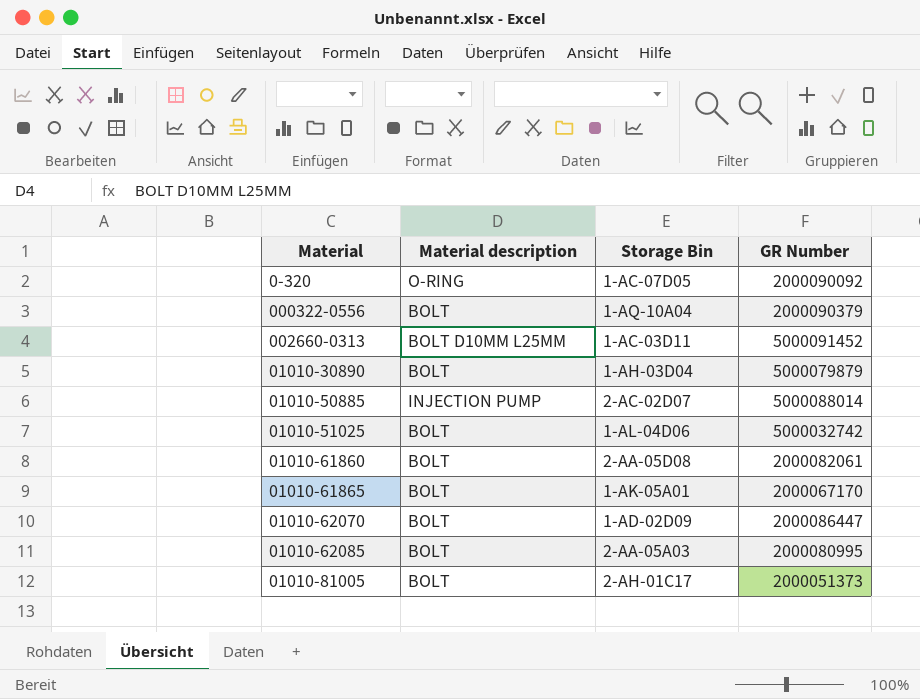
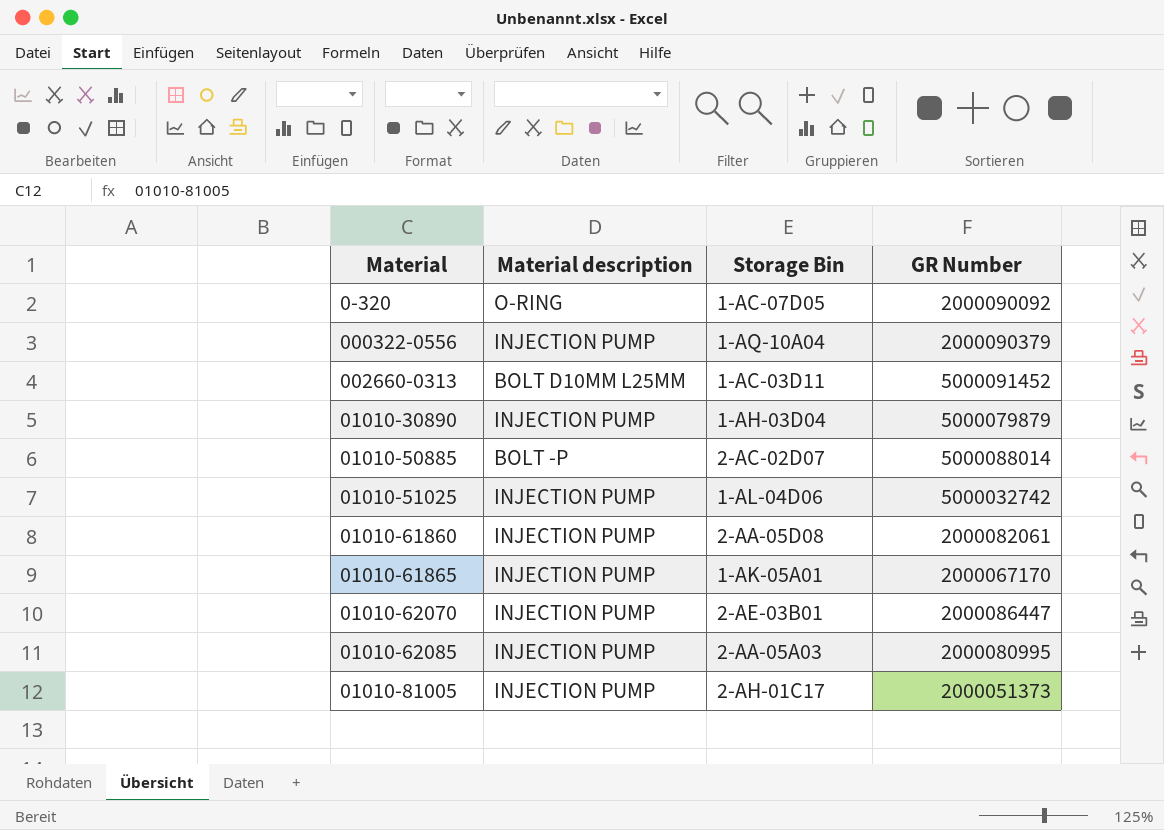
000322-0556 | Material description: BOLT -> INJECTION PUMP
01010-30890 | Material description: BOLT -> INJECTION PUMP
01010-50885 | Material description: INJECTION PUMP -> BOLT -P
01010-51025 | Material description: BOLT -> INJECTION PUMP
01010-61860 | Material description: BOLT -> INJECTION PUMP
01010-61865 | Material description: BOLT -> INJECTION PUMP
01010-62070 | Material description: BOLT -> INJECTION PUMP
01010-62070 | Storage Bin: 1-AD-02D09 -> 2-AE-03B01
01010-62085 | Material description: BOLT -> INJECTION PUMP
01010-81005 | Material description: BOLT -> INJECTION PUMP

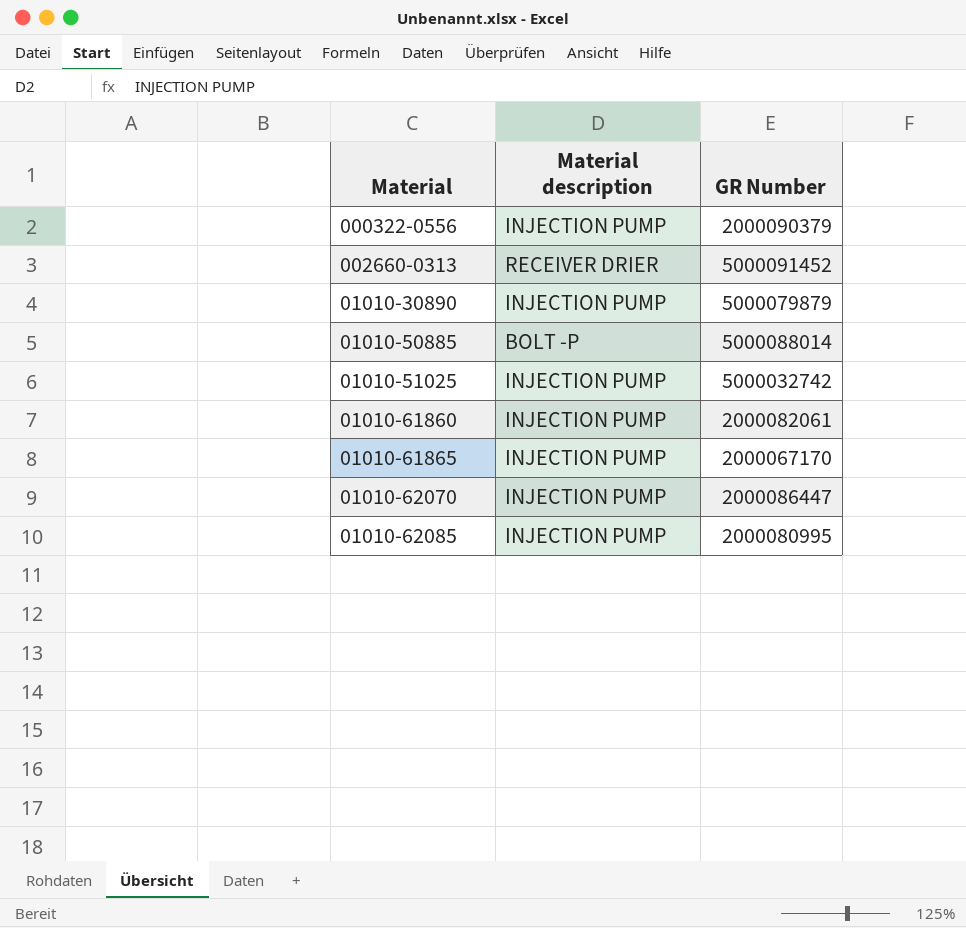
column Storage Bin | position: 3 -> none
row 0-320: O-RING | 1-AC-07D05 | 2000090092 -> none
row 01010-81005: INJECTION PUMP | 2-AH-01C17 | 2000051373 -> none
002660-0313 | Material description: BOLT D10MM L25MM -> RECEIVER DRIER

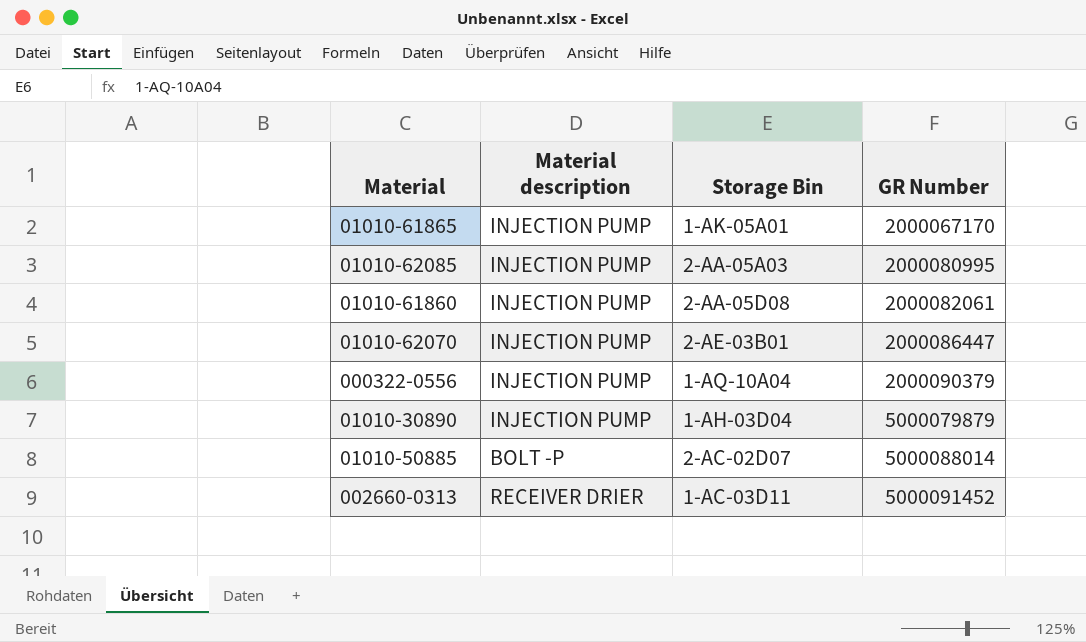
row order: none -> GR Number ascending
column Storage Bin | position: none -> 3
row 01010-51025: INJECTION PUMP | 5000032742 -> none

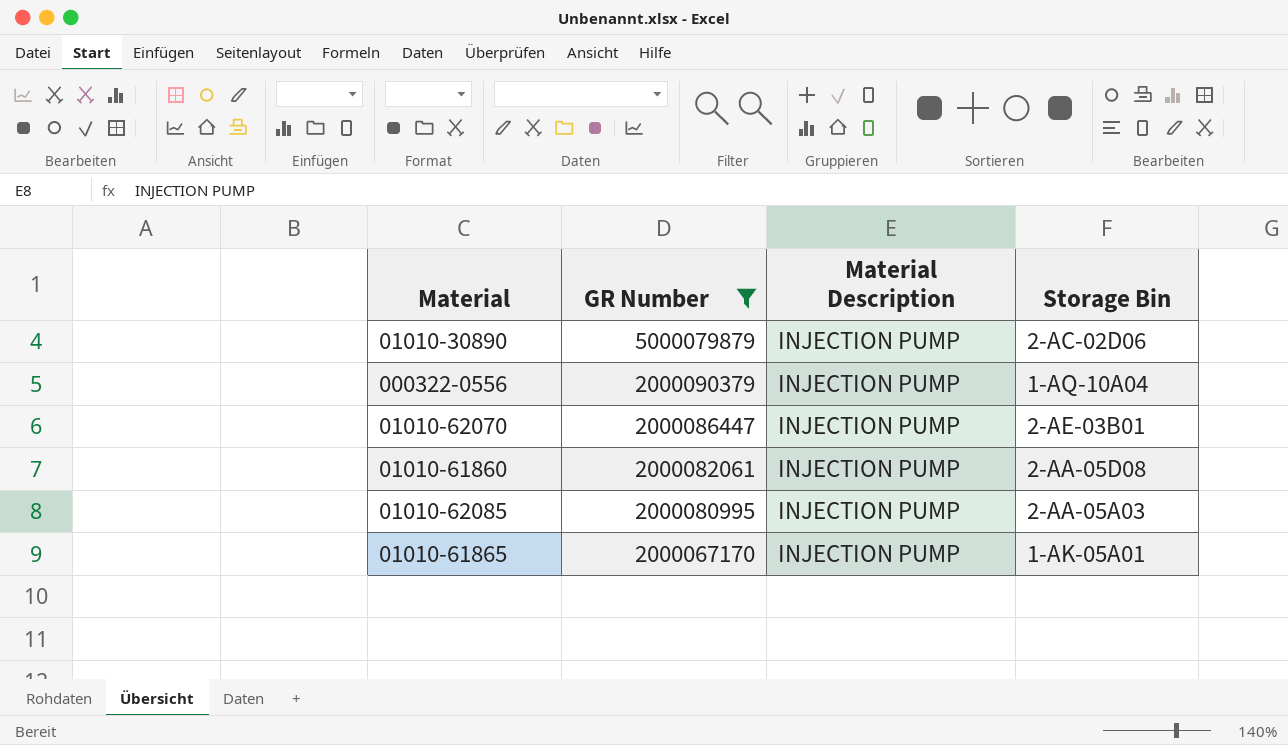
filter: none -> GR Number <= 5000079879
row order: GR Number ascending -> GR Number descending
column GR Number | position: 4 -> 2
column name: Material description -> Material Description
01010-30890 | Storage Bin: 1-AH-03D04 -> 2-AC-02D06

